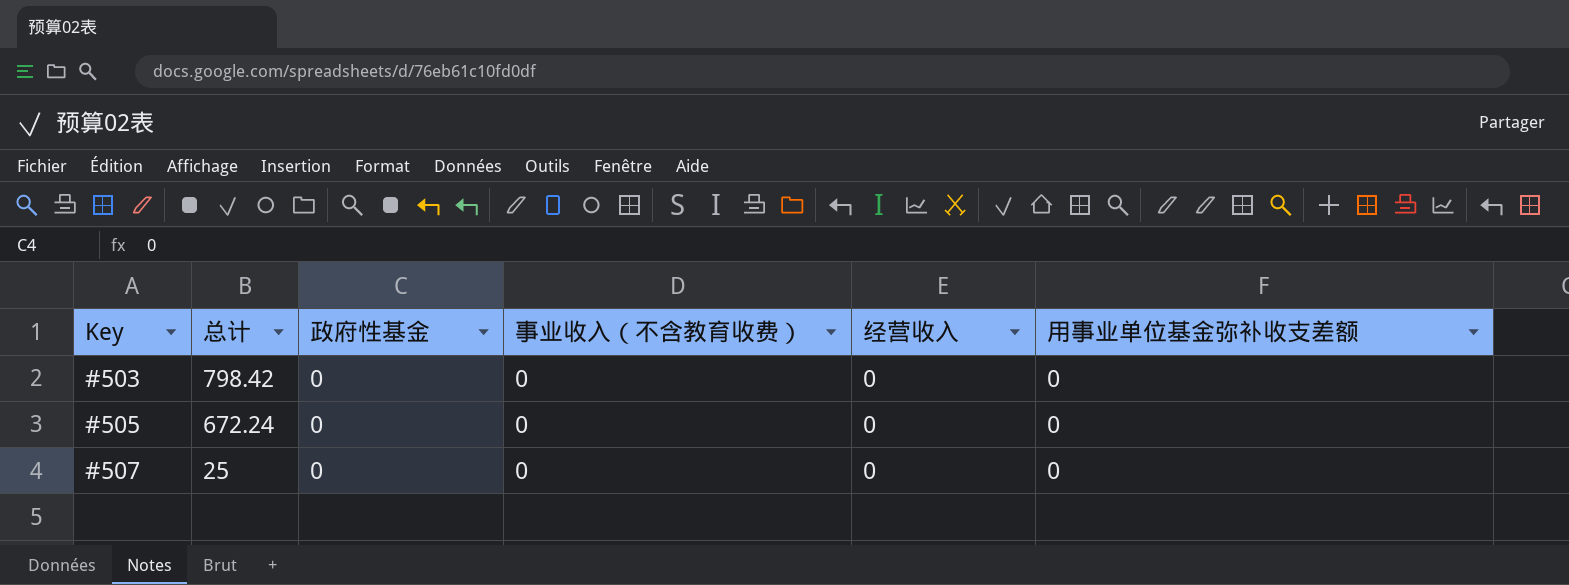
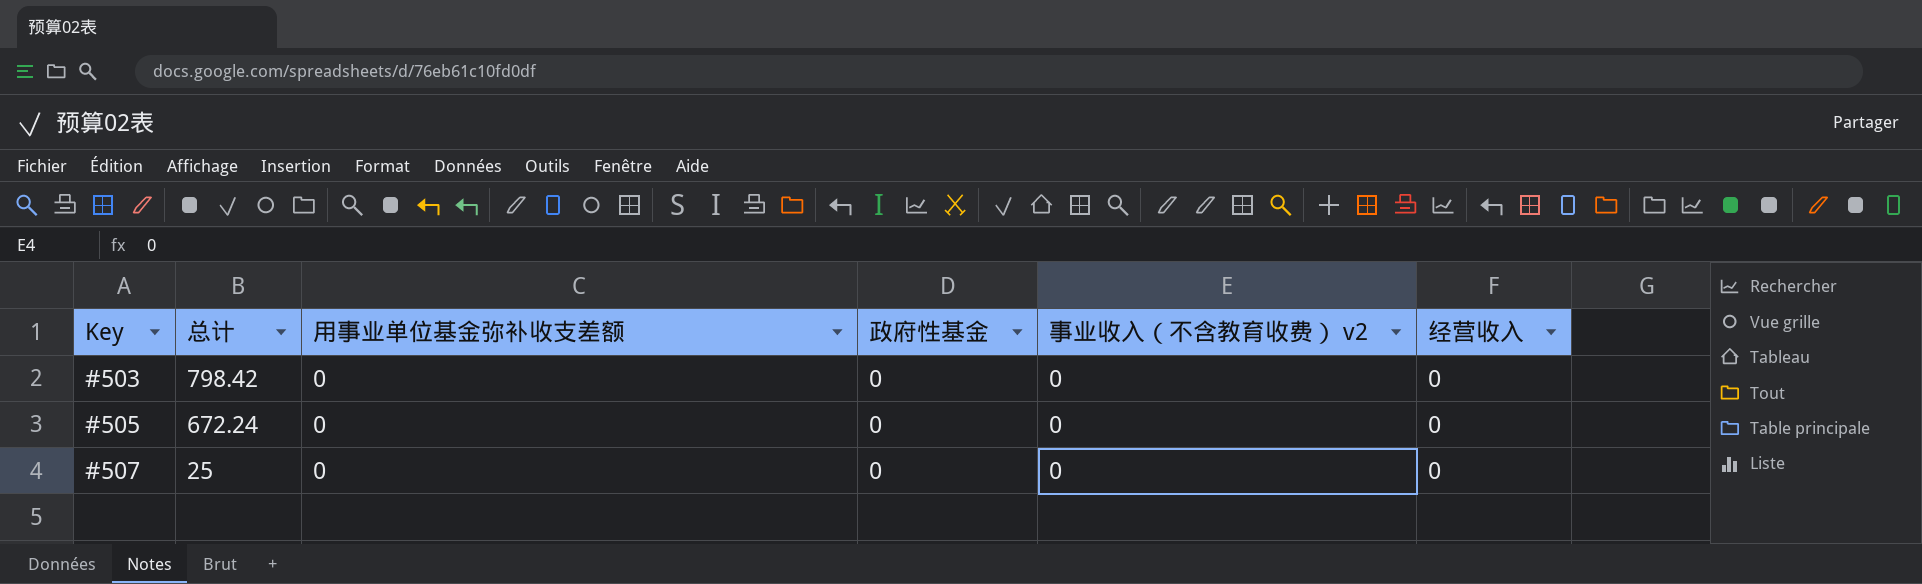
column 用事业单位基金弥补收支差额 | position: 6 -> 3
column name: 事业收入（不含教育收费） -> 事业收入（不含教育收费） v2

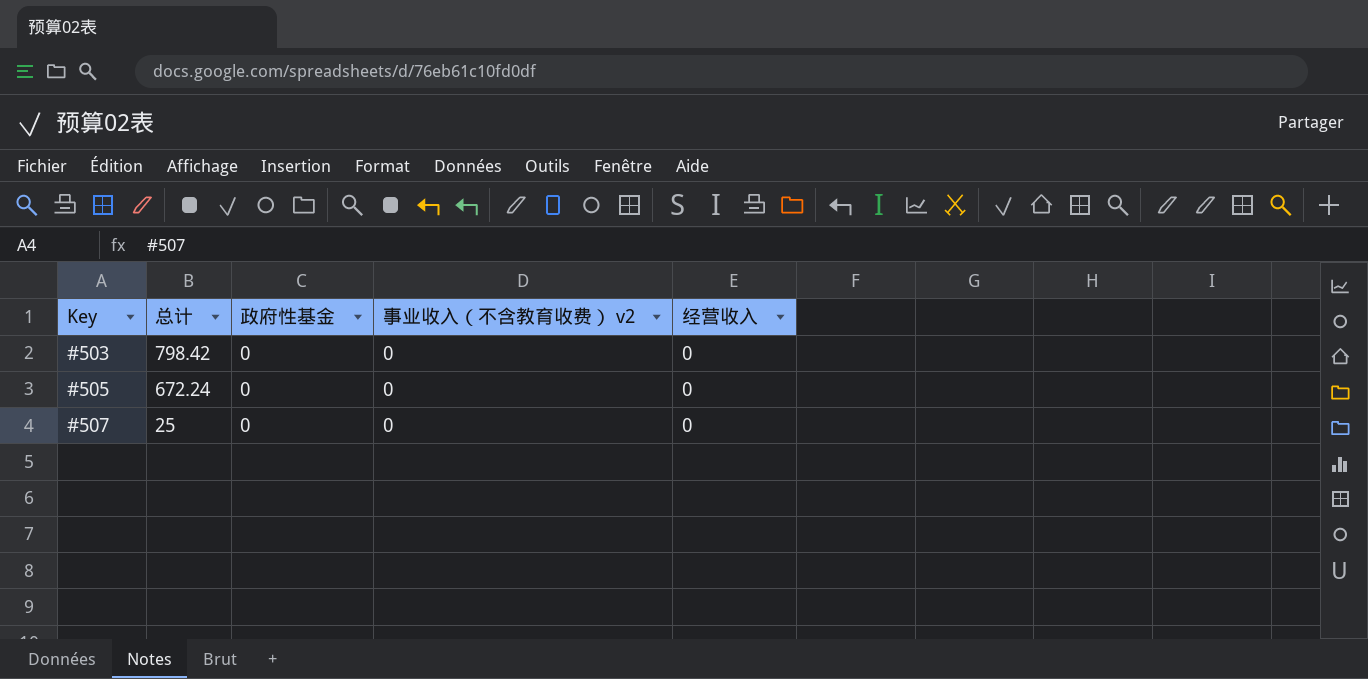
column 用事业单位基金弥补收支差额 | position: 3 -> none

